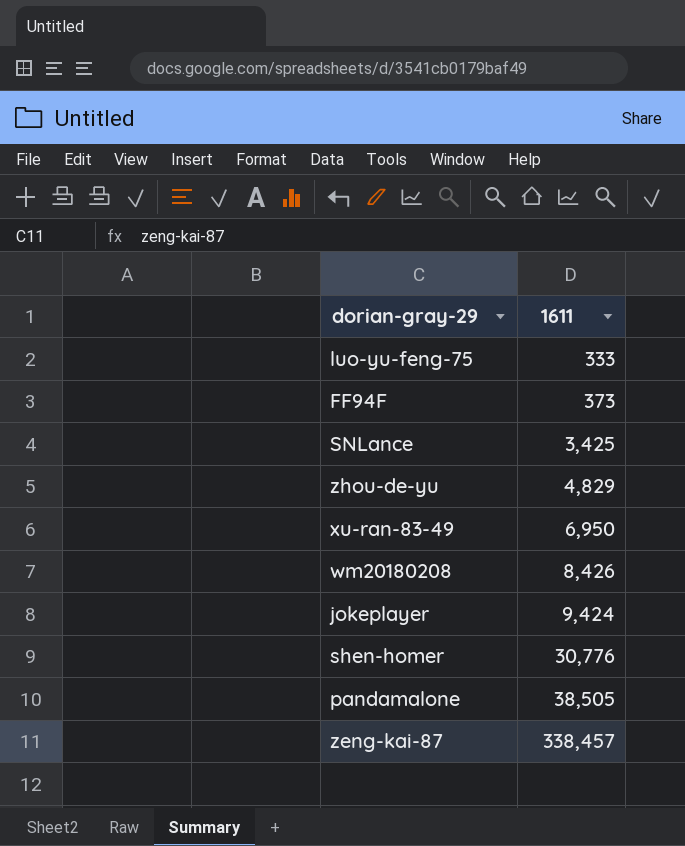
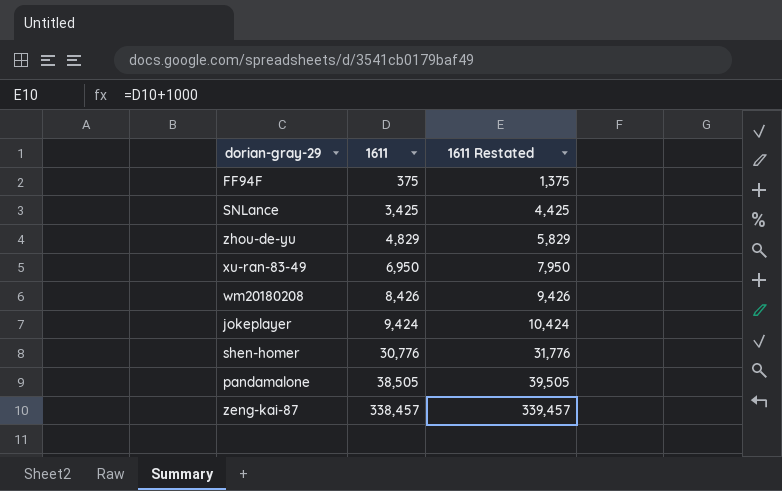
column 1611 Restated | formula: none -> [1611] + 1000
row luo-yu-feng-75: 333 -> none
FF94F | 1611: 373 -> 375

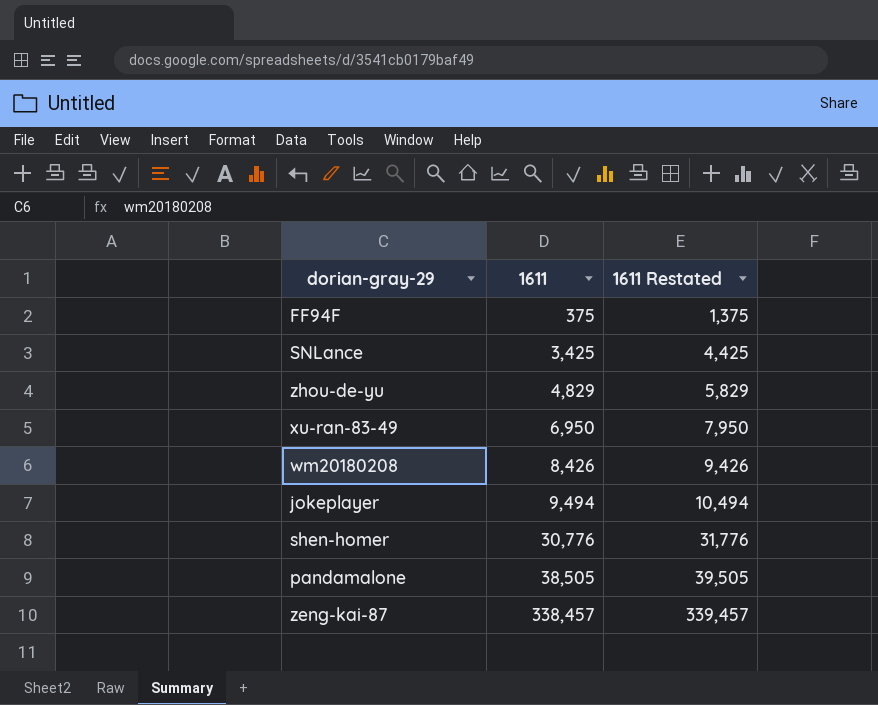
jokeplayer | 1611: 9,424 -> 9,494
jokeplayer | 1611 Restated: 10,424 -> 10,494

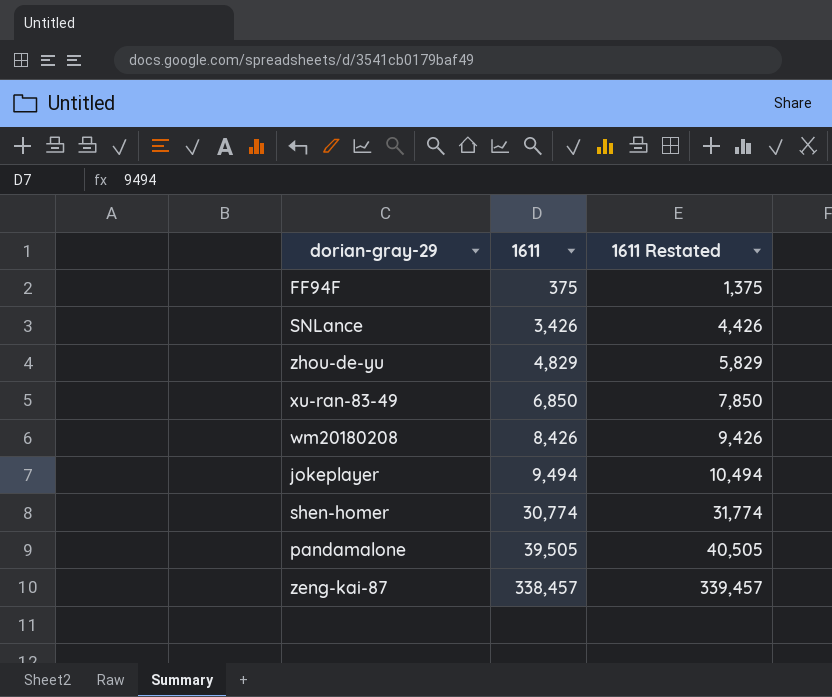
SNLance | 1611: 3,425 -> 3,426
SNLance | 1611 Restated: 4,425 -> 4,426
xu-ran-83-49 | 1611: 6,950 -> 6,850
xu-ran-83-49 | 1611 Restated: 7,950 -> 7,850
shen-homer | 1611: 30,776 -> 30,774
shen-homer | 1611 Restated: 31,776 -> 31,774
pandamalone | 1611: 38,505 -> 39,505
pandamalone | 1611 Restated: 39,505 -> 40,505

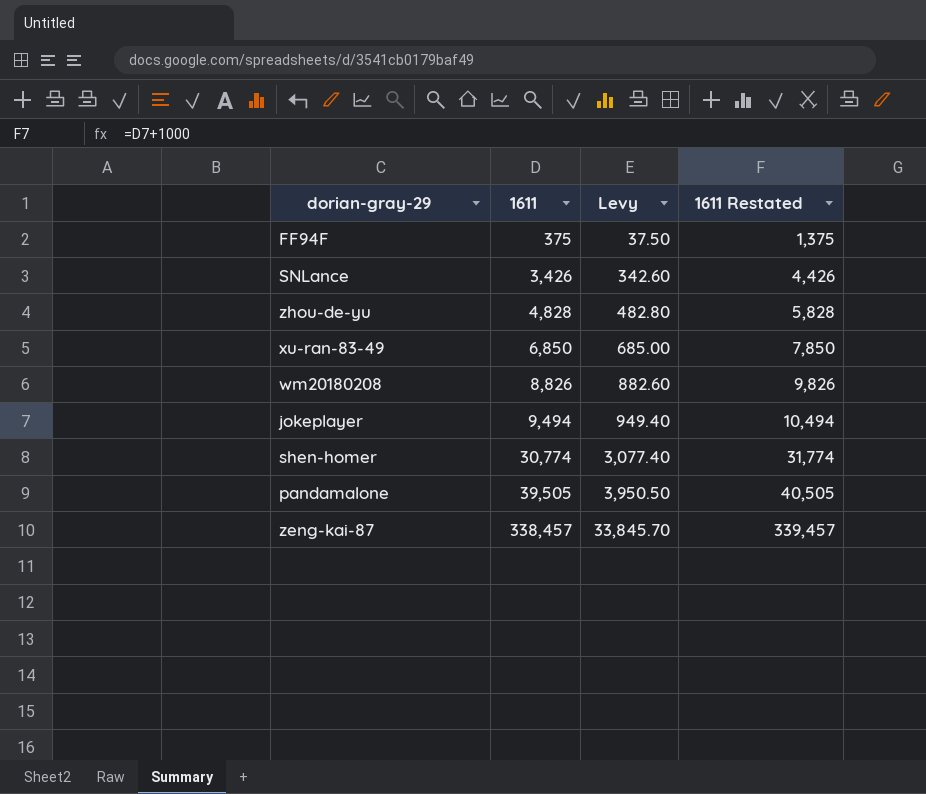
column Levy | formula: none -> [1611] * 0.1
zhou-de-yu | 1611: 4,829 -> 4,828
zhou-de-yu | 1611 Restated: 5,829 -> 5,828
wm20180208 | 1611: 8,426 -> 8,826
wm20180208 | 1611 Restated: 9,426 -> 9,826

